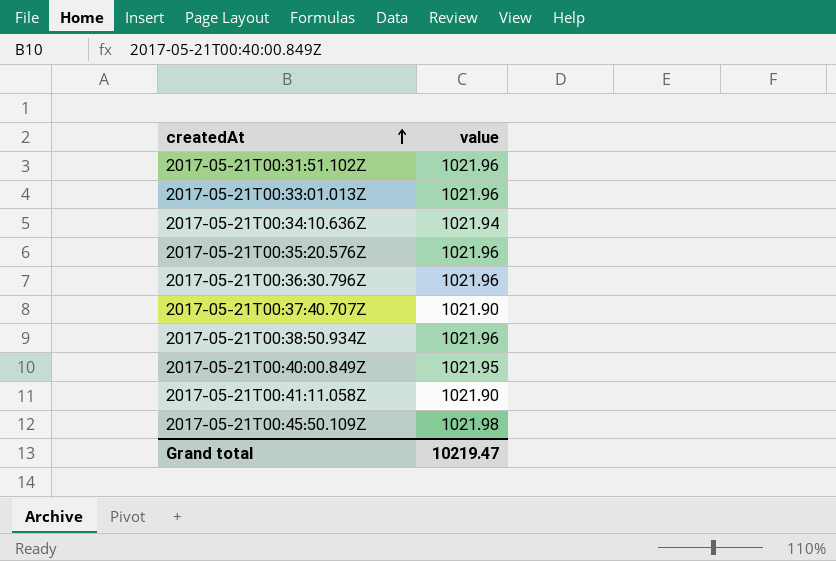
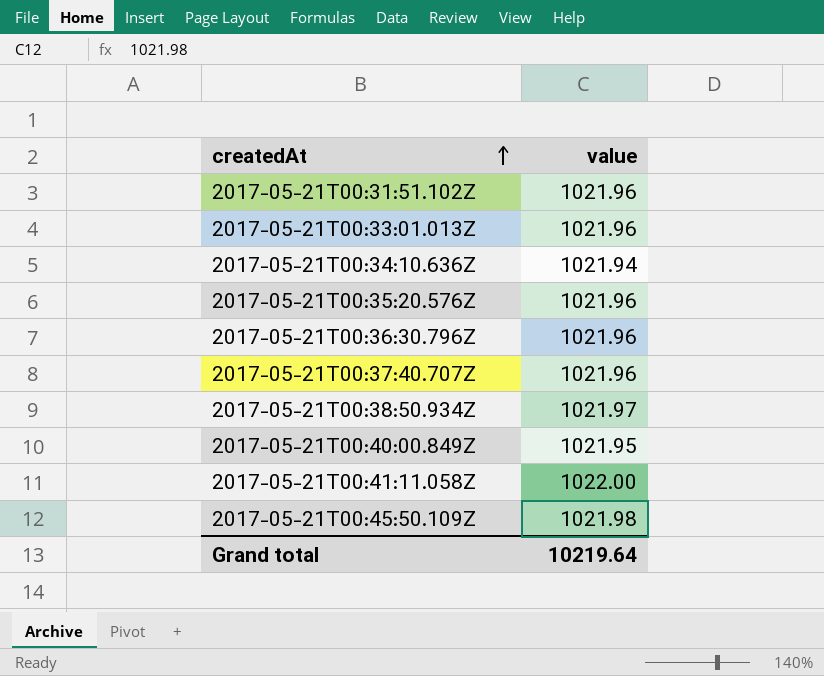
2017-05-21T00:37:40.707Z | value: 1021.90 -> 1021.96
2017-05-21T00:38:50.934Z | value: 1021.96 -> 1021.97
2017-05-21T00:41:11.058Z | value: 1021.90 -> 1022.00
Grand total | value: 10219.47 -> 10219.64

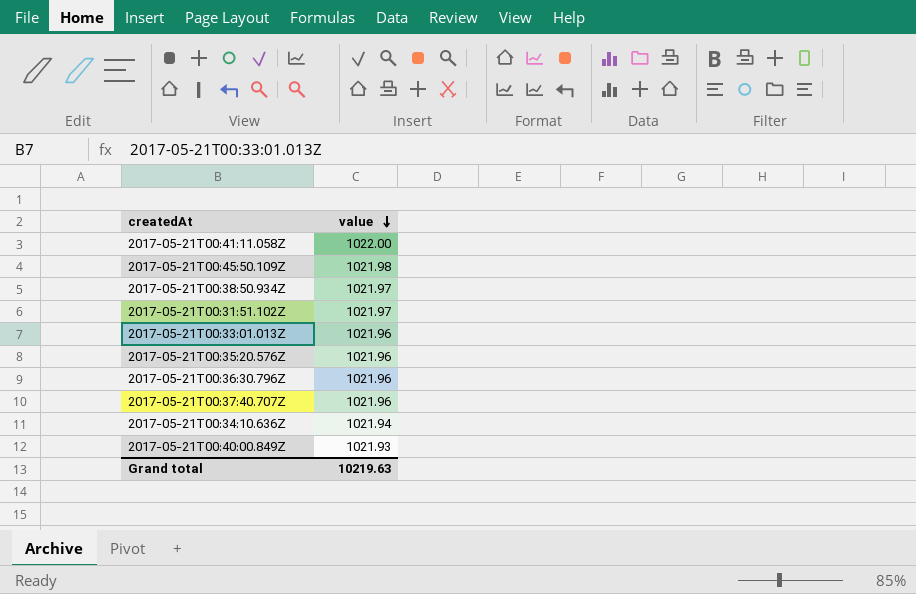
row order: createdAt ascending -> value descending
2017-05-21T00:31:51.102Z | value: 1021.96 -> 1021.97
2017-05-21T00:40:00.849Z | value: 1021.95 -> 1021.93
Grand total | value: 10219.64 -> 10219.63

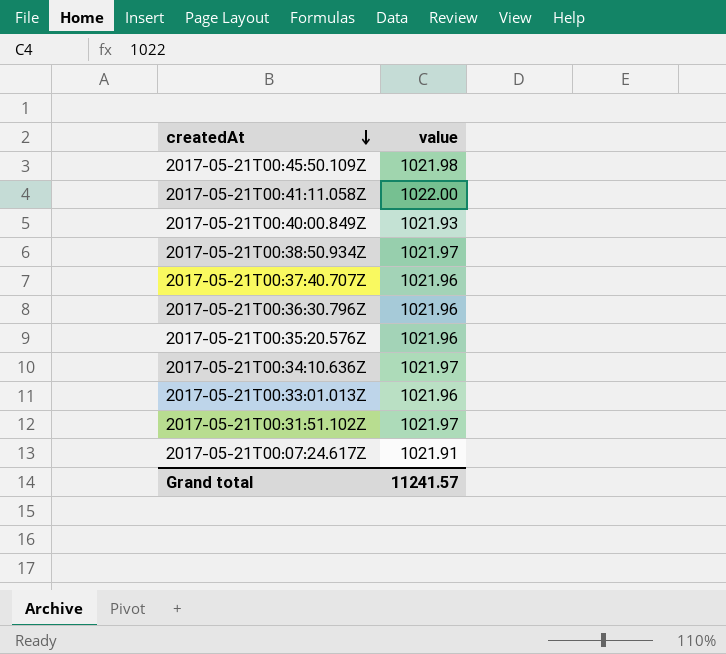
row order: value descending -> createdAt descending
2017-05-21T00:34:10.636Z | value: 1021.94 -> 1021.97
row 2017-05-21T00:07:24.617Z: none -> 1021.91
Grand total | value: 10219.63 -> 11241.57

